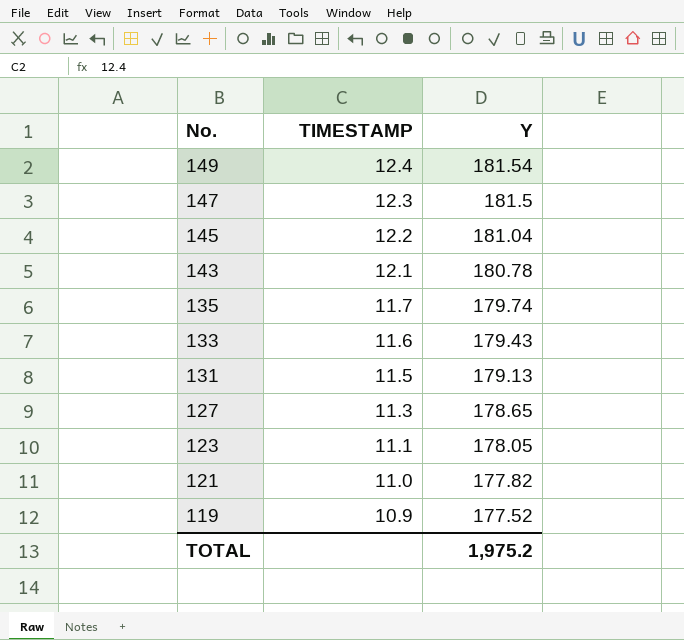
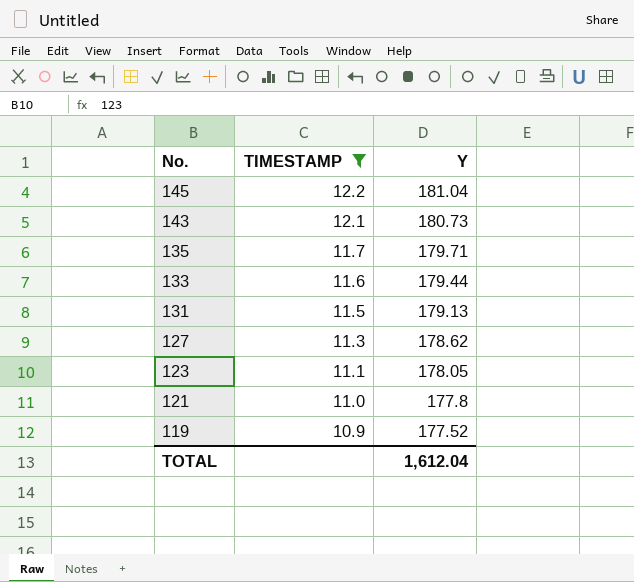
filter: none -> TIMESTAMP <= 12.2
143 | Y: 180.78 -> 180.73
135 | Y: 179.74 -> 179.71
133 | Y: 179.43 -> 179.44
127 | Y: 178.65 -> 178.62
121 | Y: 177.82 -> 177.8
TOTAL | Y: 1,975.2 -> 1,612.04

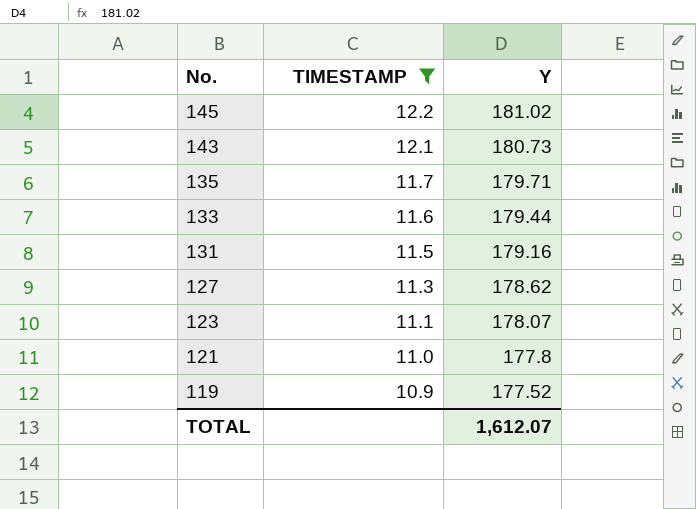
145 | Y: 181.04 -> 181.02
131 | Y: 179.13 -> 179.16
123 | Y: 178.05 -> 178.07
TOTAL | Y: 1,612.04 -> 1,612.07

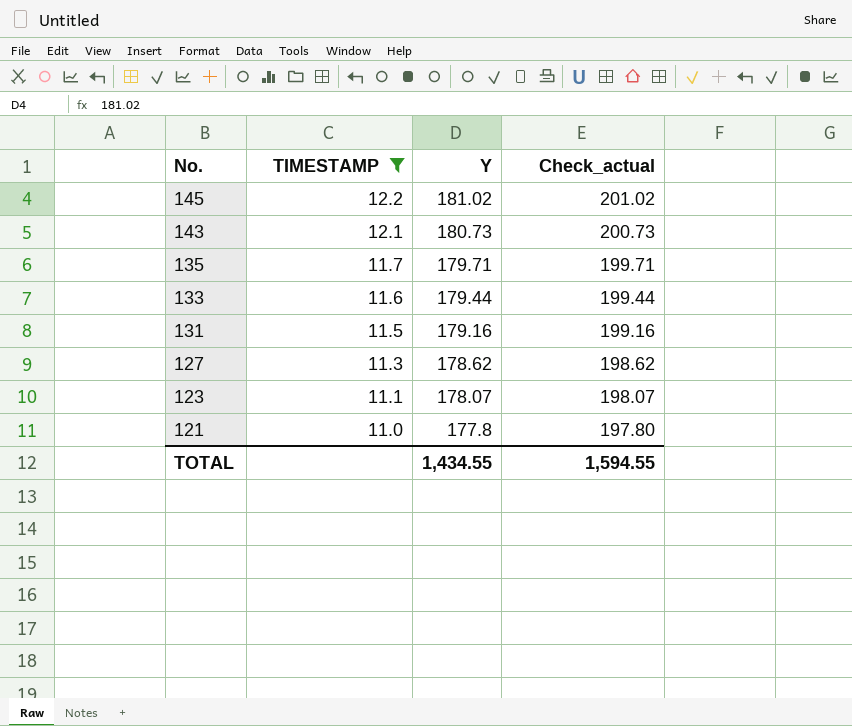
column Check_actual | formula: none -> [Y] + 20
row 119: 10.9 | 177.52 -> none
TOTAL | Y: 1,612.07 -> 1,434.55

